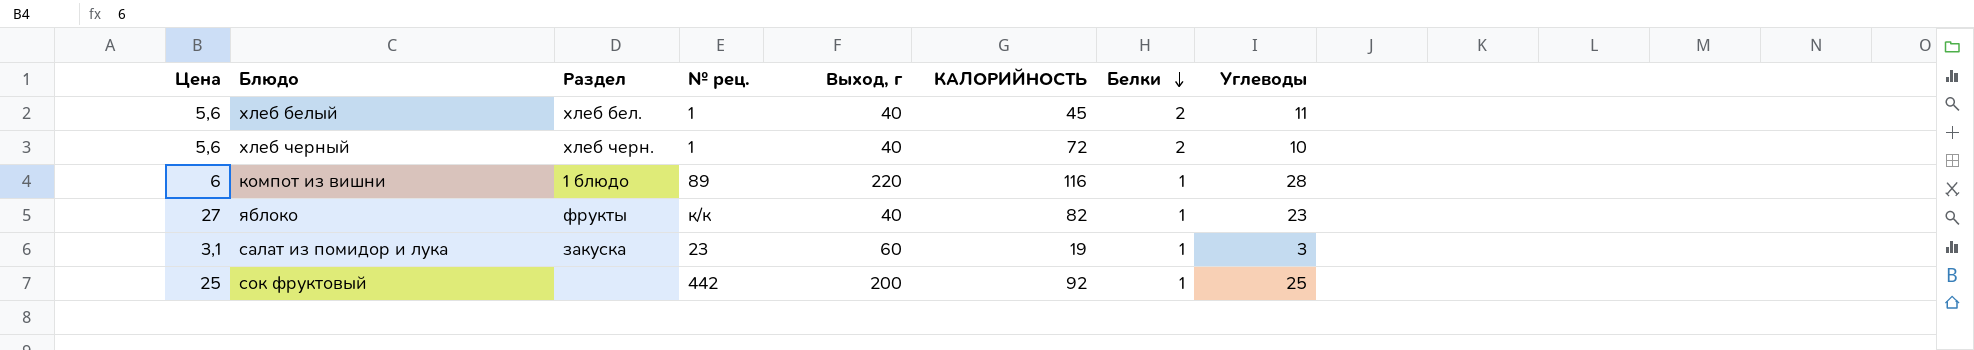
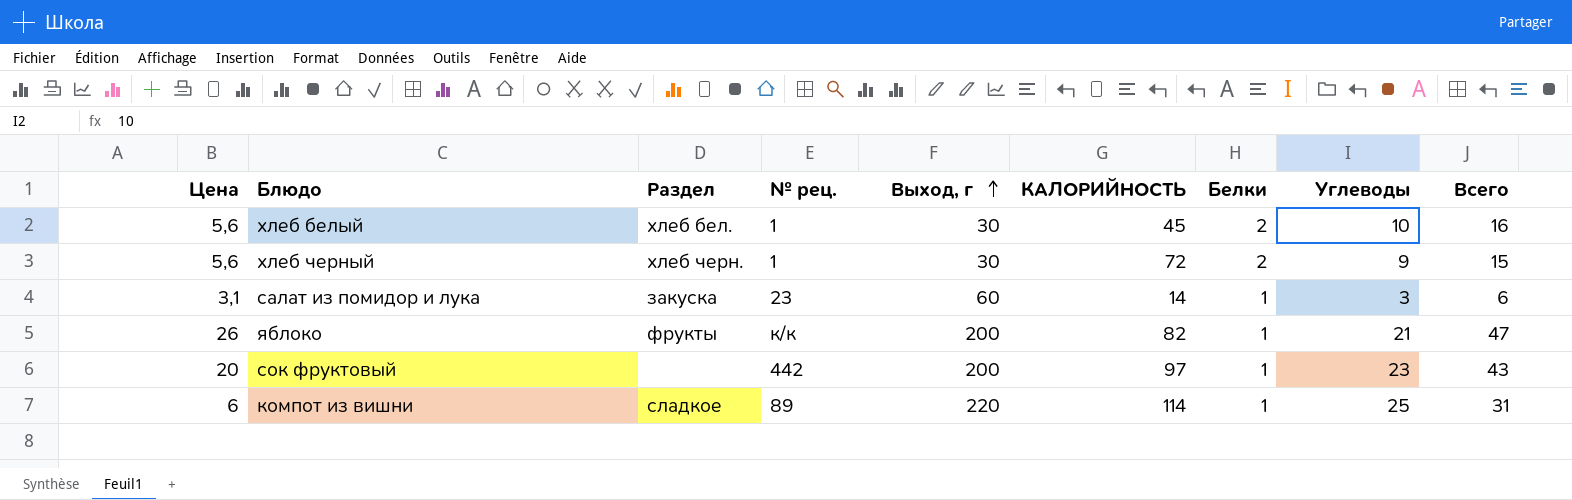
row order: Белки descending -> Выход, г ascending
column Всего | formula: none -> [Цена] + [Углеводы]
хлеб белый | Выход, г: 40 -> 30
хлеб белый | Углеводы: 11 -> 10
хлеб черный | Выход, г: 40 -> 30
хлеб черный | Углеводы: 10 -> 9
салат из помидор и лука | КАЛОРИЙНОСТЬ: 19 -> 14
яблоко | Цена: 27 -> 26
яблоко | Выход, г: 40 -> 200
яблоко | Углеводы: 23 -> 21
сок фруктовый | Цена: 25 -> 20
сок фруктовый | КАЛОРИЙНОСТЬ: 92 -> 97
сок фруктовый | Углеводы: 25 -> 23
компот из вишни | Раздел: 1 блюдо -> сладкое
компот из вишни | КАЛОРИЙНОСТЬ: 116 -> 114
компот из вишни | Углеводы: 28 -> 25

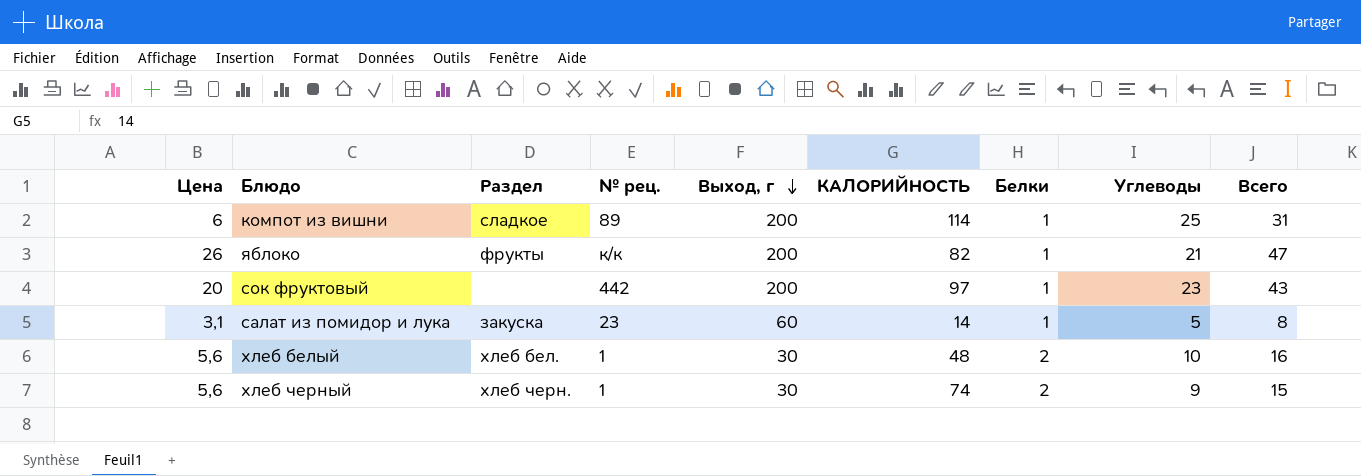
row order: Выход, г ascending -> Выход, г descending
компот из вишни | Выход, г: 220 -> 200
салат из помидор и лука | Углеводы: 3 -> 5
салат из помидор и лука | Всего: 6 -> 8
хлеб белый | КАЛОРИЙНОСТЬ: 45 -> 48
хлеб черный | КАЛОРИЙНОСТЬ: 72 -> 74

